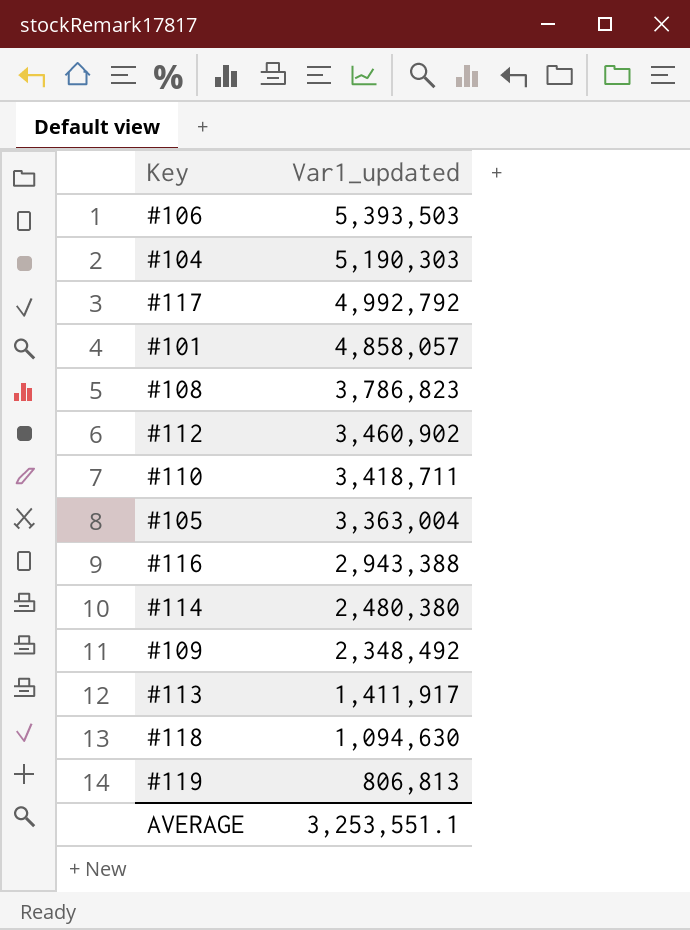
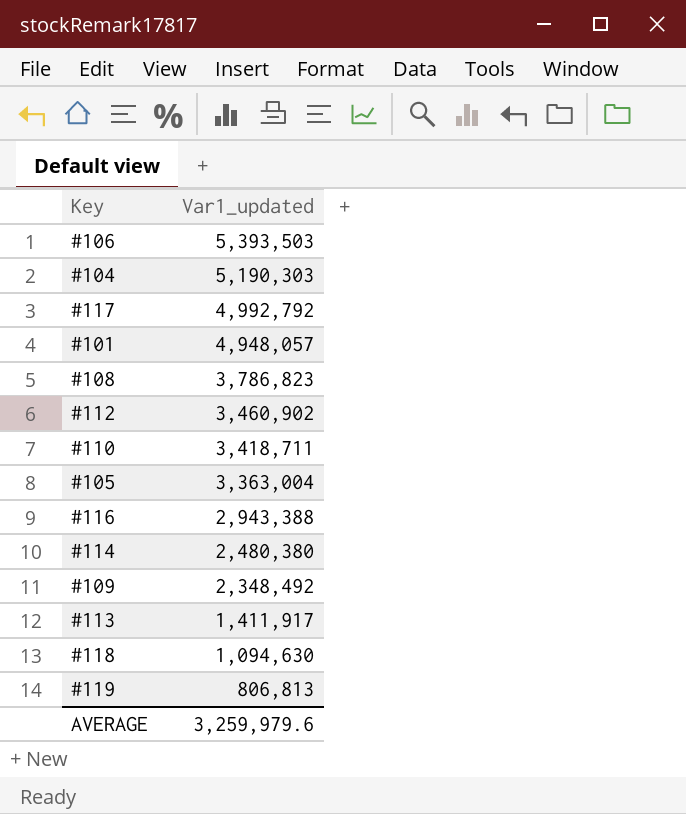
#101 | Var1_updated: 4,858,057 -> 4,948,057
AVERAGE | Var1_updated: 3,253,551.1 -> 3,259,979.6

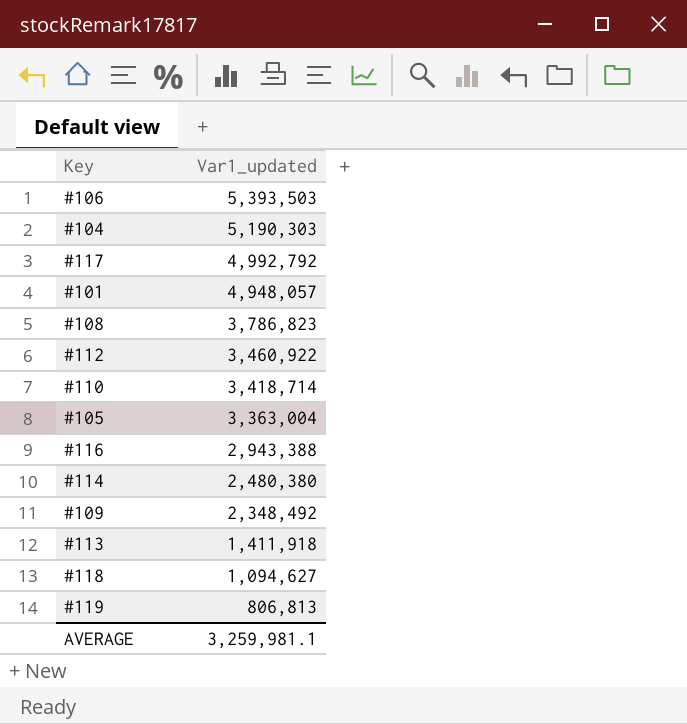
#112 | Var1_updated: 3,460,902 -> 3,460,922
#110 | Var1_updated: 3,418,711 -> 3,418,714
#113 | Var1_updated: 1,411,917 -> 1,411,918
#118 | Var1_updated: 1,094,630 -> 1,094,627
AVERAGE | Var1_updated: 3,259,979.6 -> 3,259,981.1

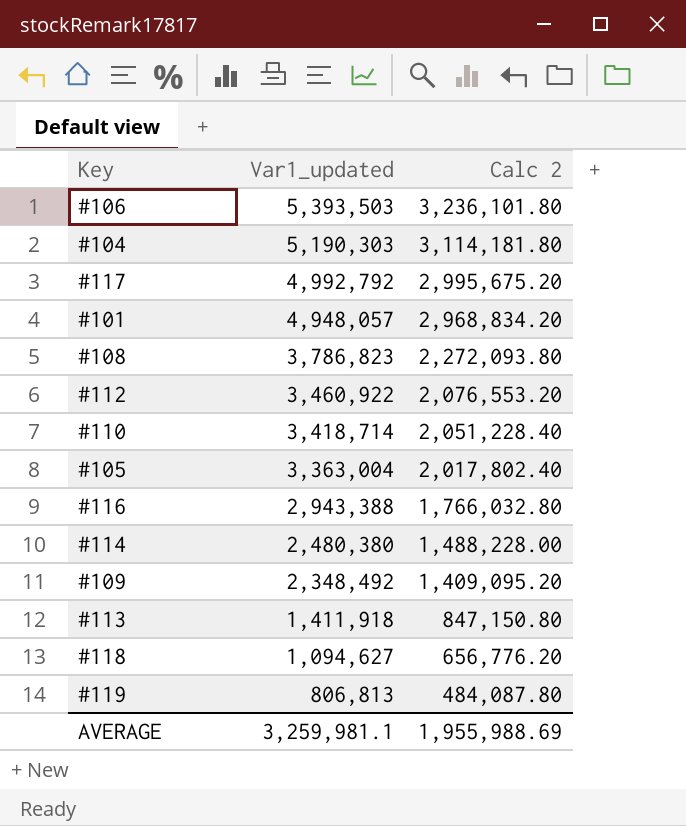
column Calc 2 | formula: none -> [Var1_updated] * 0.6

